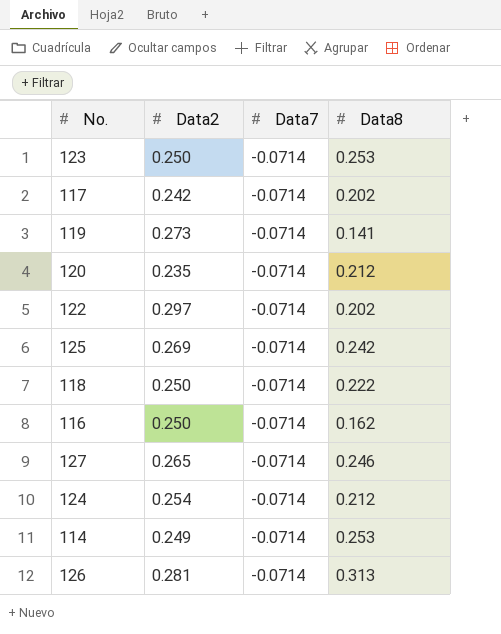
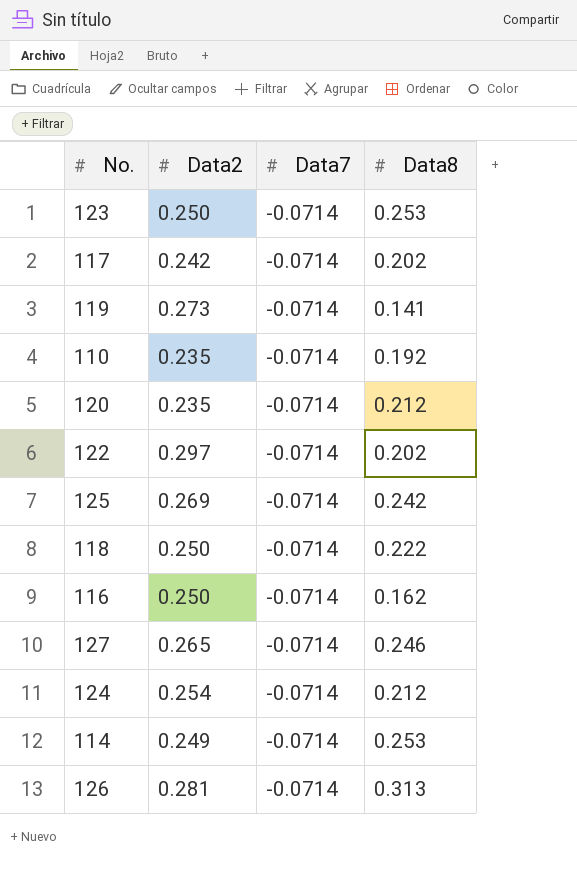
row 110: none -> 0.235 | -0.0714 | 0.192

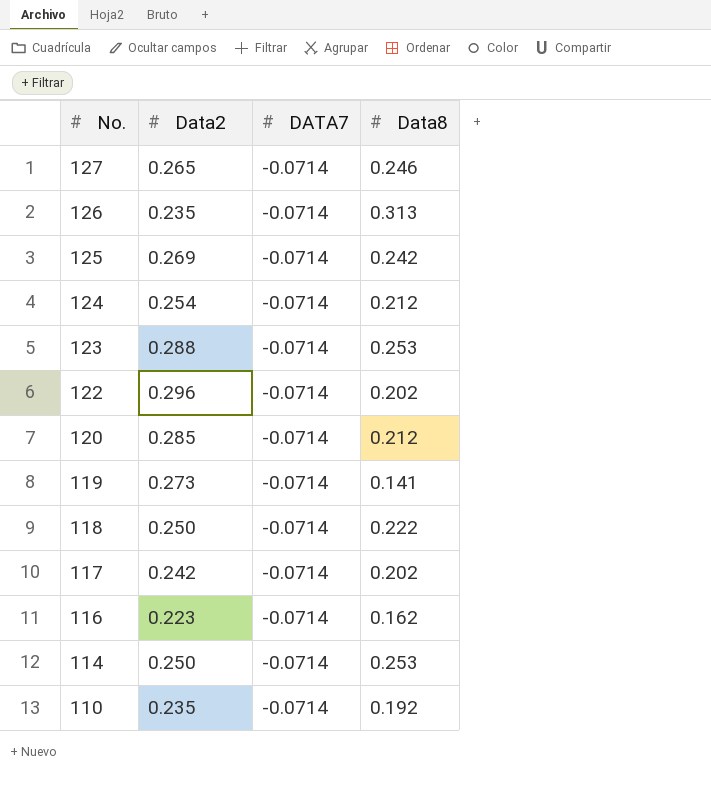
row order: none -> No. descending
column name: Data7 -> DATA7
126 | Data2: 0.281 -> 0.235
123 | Data2: 0.250 -> 0.288
122 | Data2: 0.297 -> 0.296
120 | Data2: 0.235 -> 0.285
116 | Data2: 0.250 -> 0.223
114 | Data2: 0.249 -> 0.250

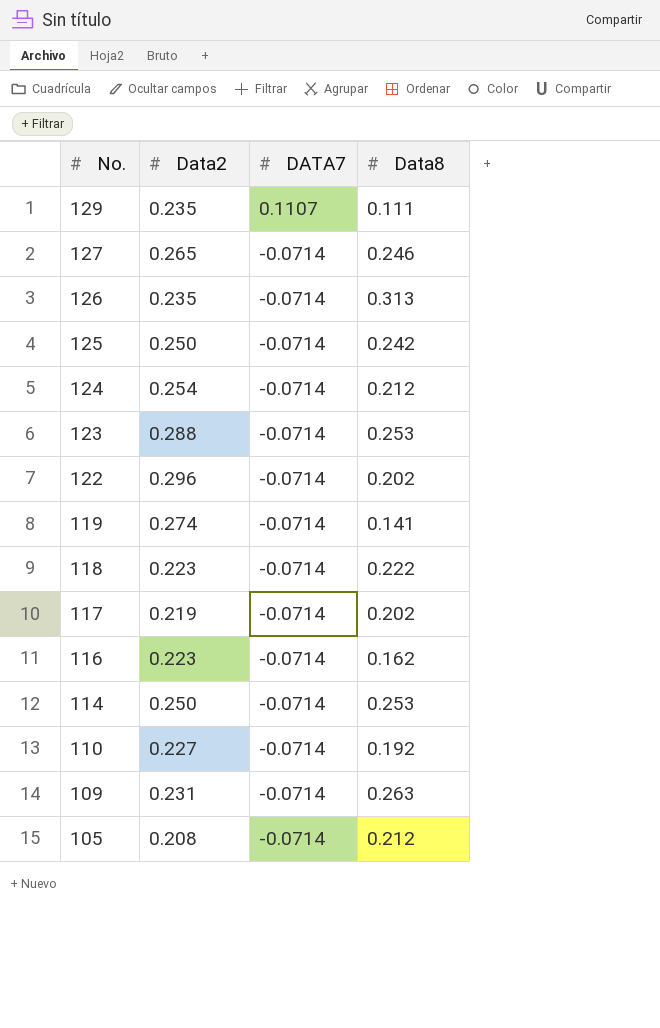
row 120: 0.285 | -0.0714 | 0.212 -> none
row 129: none -> 0.235 | 0.1107 | 0.111
125 | Data2: 0.269 -> 0.250
119 | Data2: 0.273 -> 0.274
118 | Data2: 0.250 -> 0.223
117 | Data2: 0.242 -> 0.219
110 | Data2: 0.235 -> 0.227
row 109: none -> 0.231 | -0.0714 | 0.263
row 105: none -> 0.208 | -0.0714 | 0.212

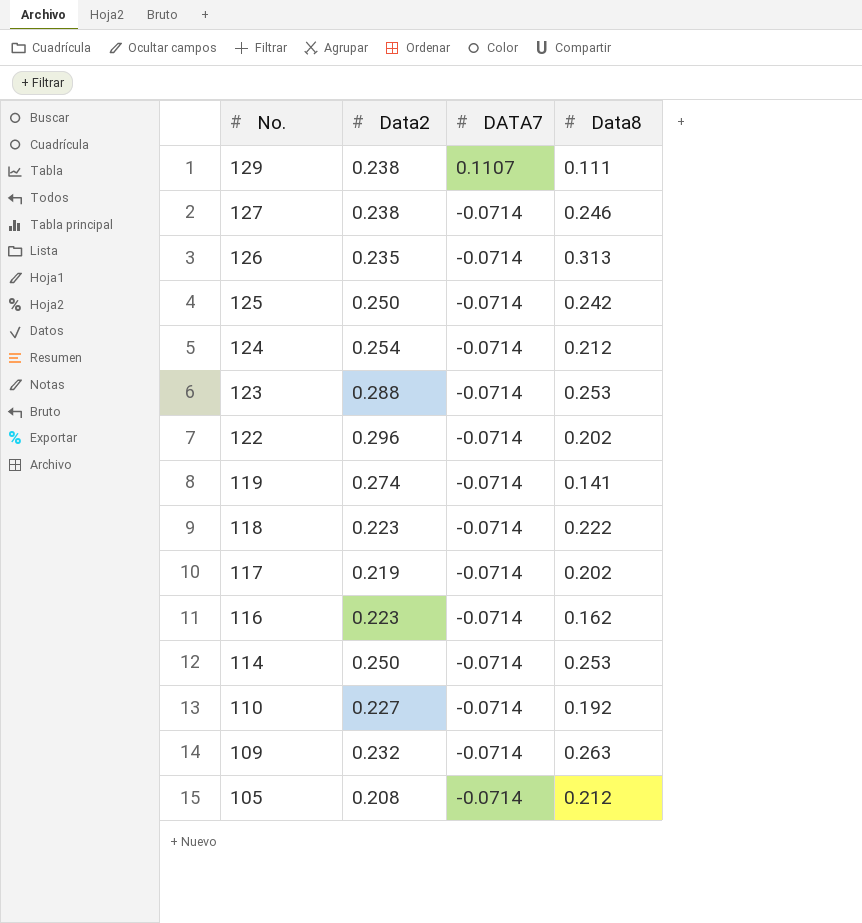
129 | Data2: 0.235 -> 0.238
127 | Data2: 0.265 -> 0.238
109 | Data2: 0.231 -> 0.232

